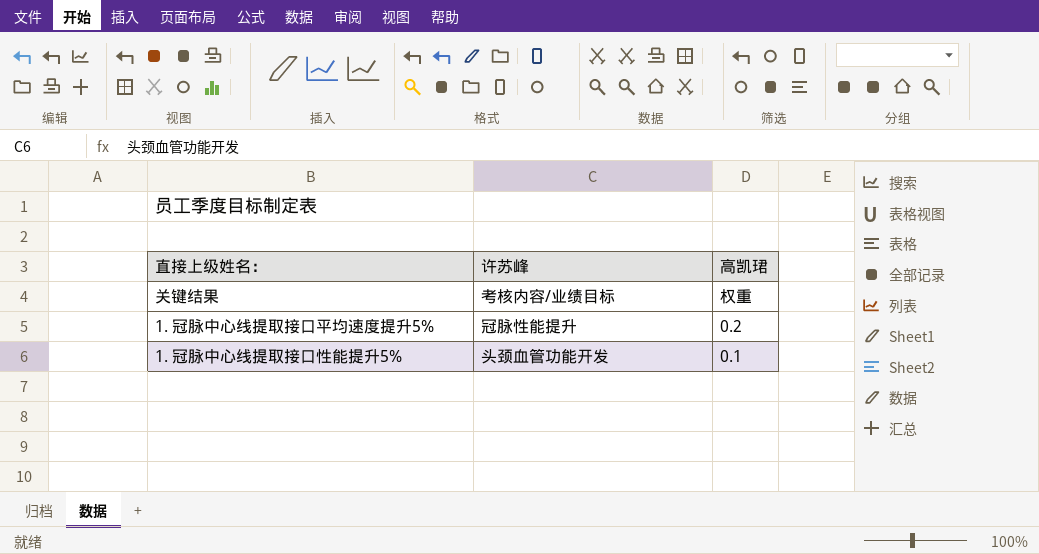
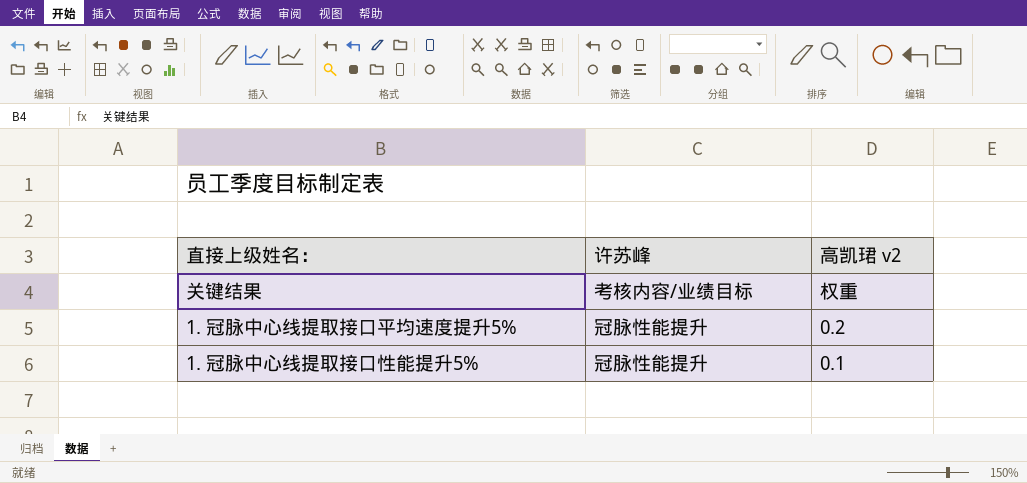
column name: 高凯珺 -> 高凯珺 v2
1. 冠脉中心线提取接口性能提升5% | 许苏峰: 头颈血管功能开发 -> 冠脉性能提升

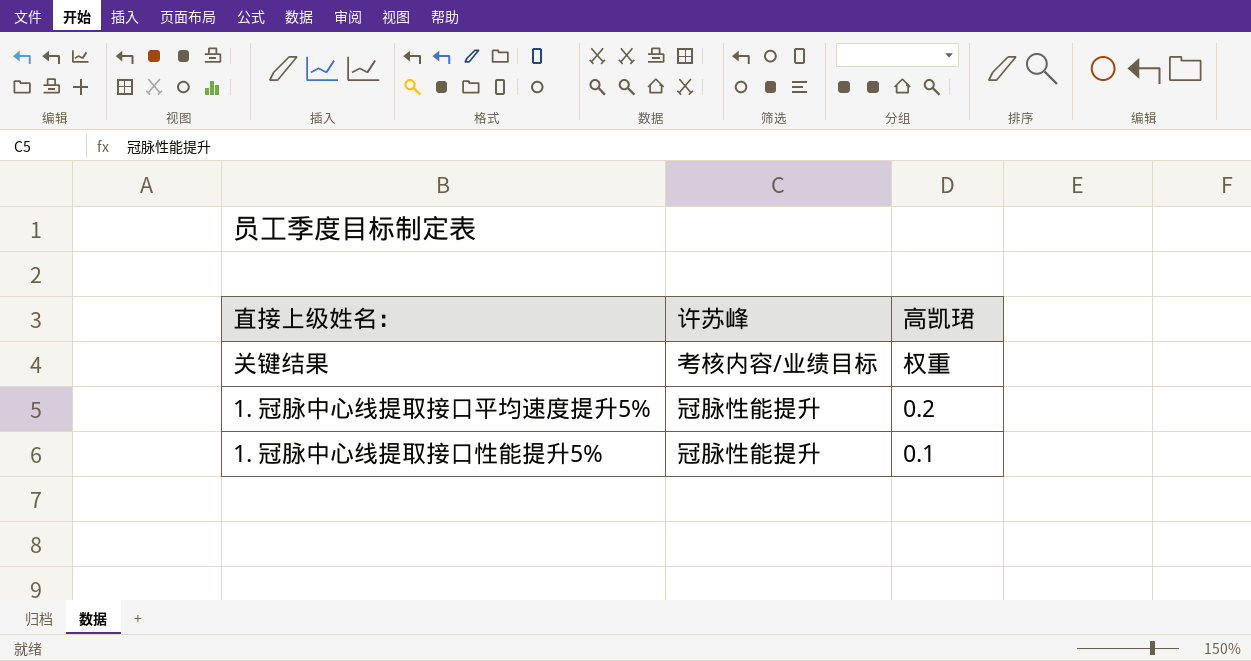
column name: 高凯珺 v2 -> 高凯珺

